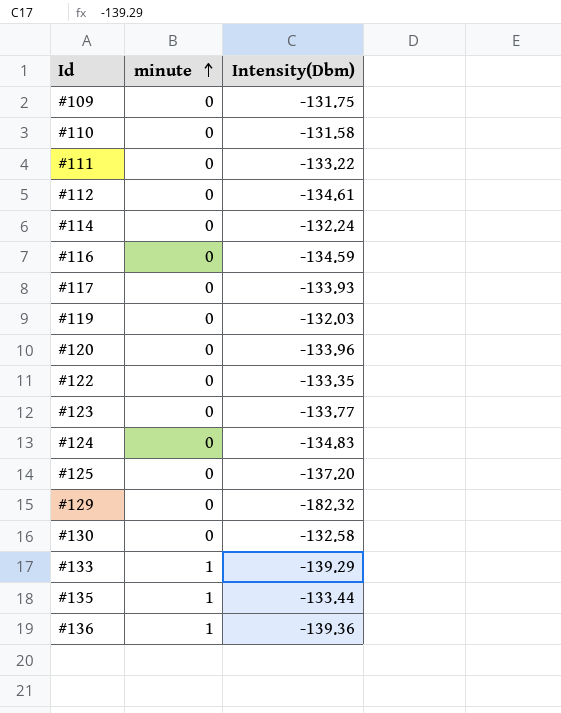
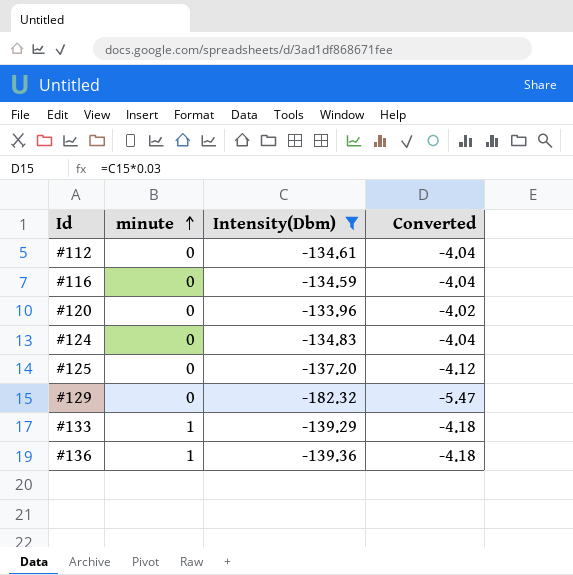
filter: none -> Intensity(Dbm) <= -133.96
column Converted | formula: none -> [Intensity(Dbm)] * 0.03

